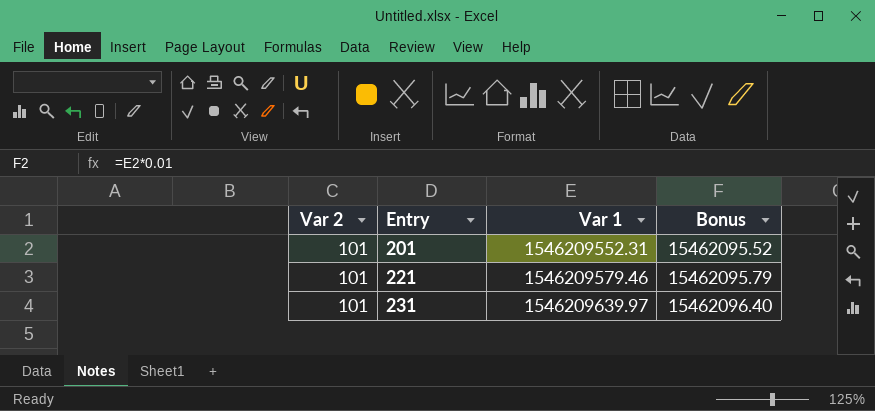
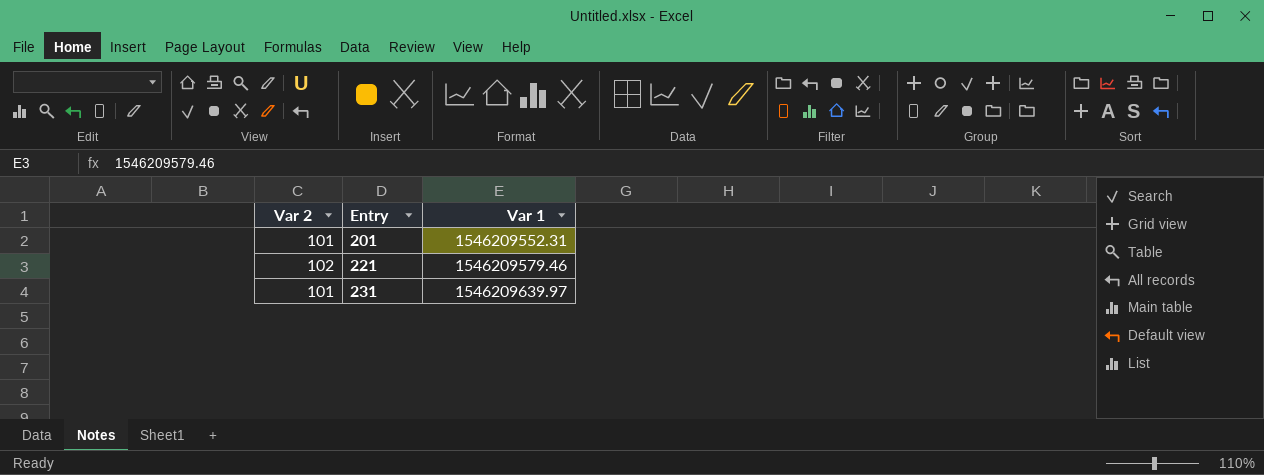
column Bonus | formula: [Var 1] * 0.01 -> none
221 | Var 2: 101 -> 102

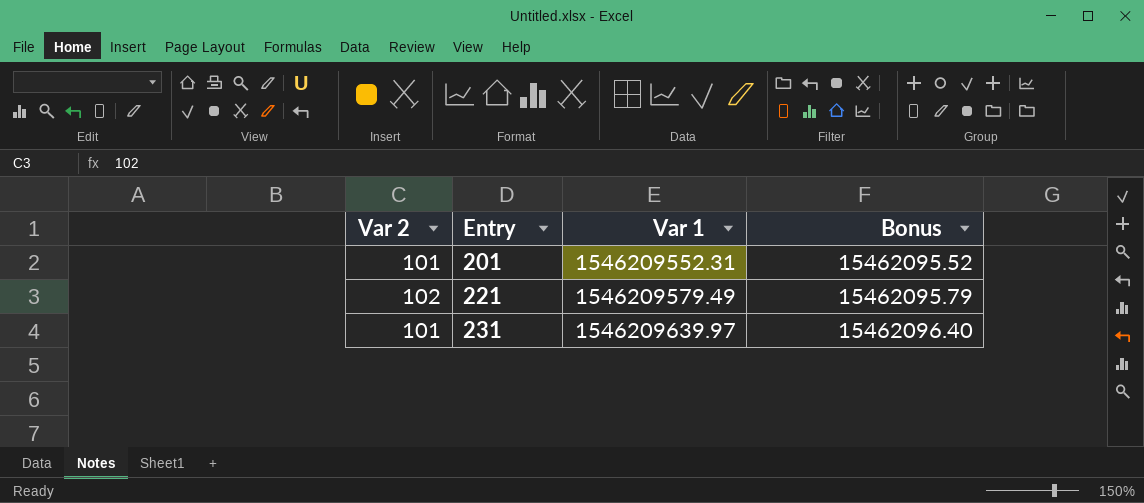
column Bonus | formula: none -> [Var 1] * 0.01
221 | Var 1: 1546209579.46 -> 1546209579.49

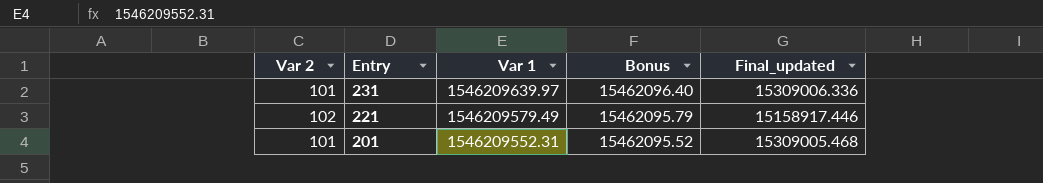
row order: Entry ascending -> Entry descending
column Final_updated | formula: none -> [Var 1] / [Var 2]

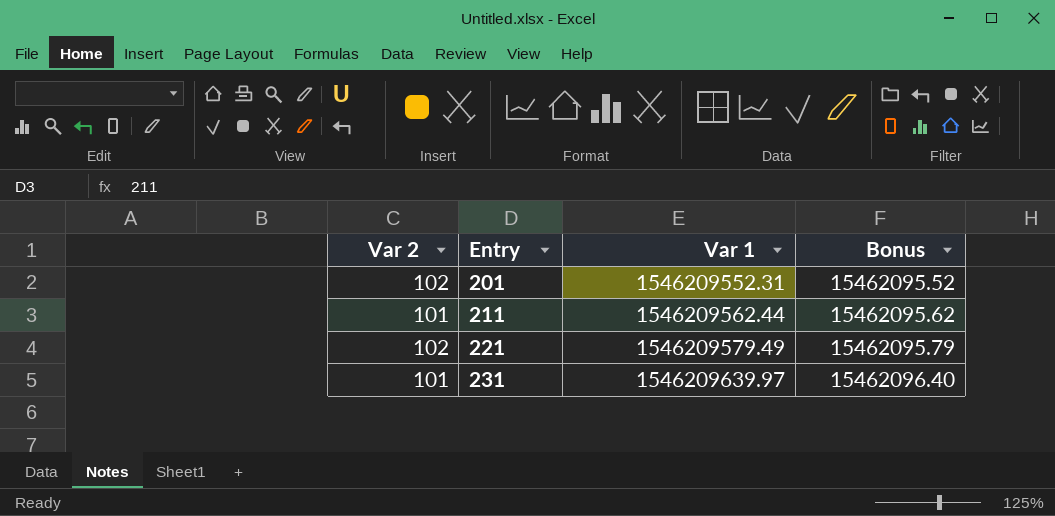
row order: Entry descending -> Entry ascending
column Final_updated | formula: [Var 1] / [Var 2] -> none
201 | Var 2: 101 -> 102
row 211: none -> 101 | 1546209562.44 | 15462095.62

